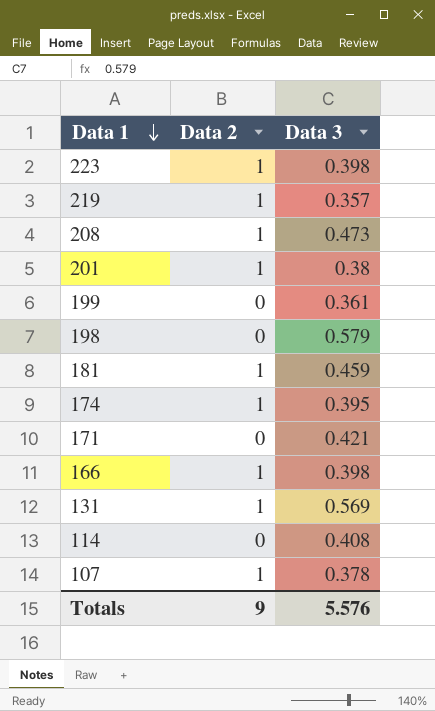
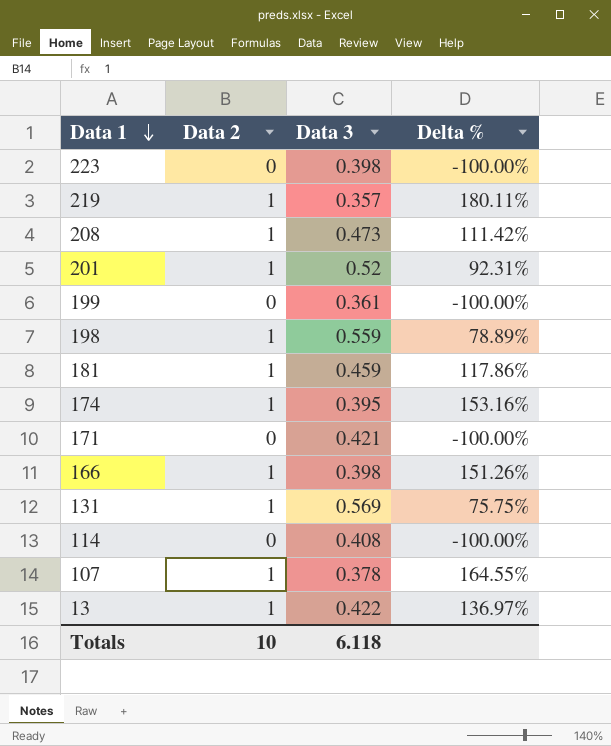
column Delta % | formula: none -> ([Data 2] - [Data 3]) / [Data 3]
223 | Data 2: 1 -> 0
201 | Data 3: 0.38 -> 0.52
198 | Data 2: 0 -> 1
198 | Data 3: 0.579 -> 0.559
row 13: none -> 1 | 0.422 | 136.97%
Totals | Data 2: 9 -> 10
Totals | Data 3: 5.576 -> 6.118

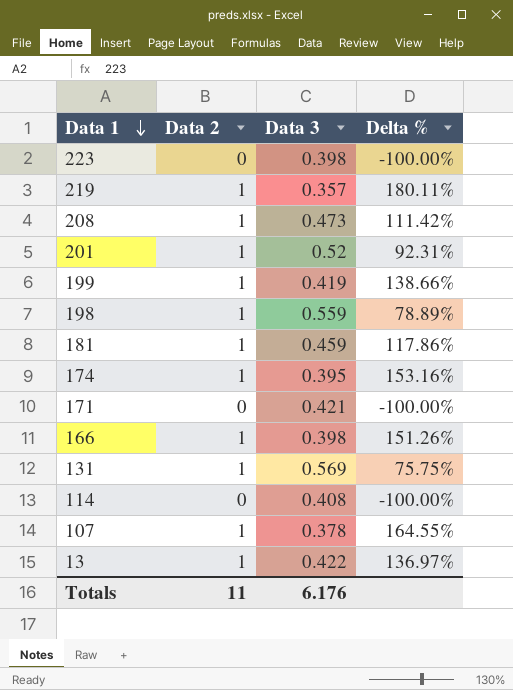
199 | Data 2: 0 -> 1
199 | Data 3: 0.361 -> 0.419
199 | Delta %: -100.00% -> 138.66%
Totals | Data 2: 10 -> 11
Totals | Data 3: 6.118 -> 6.176

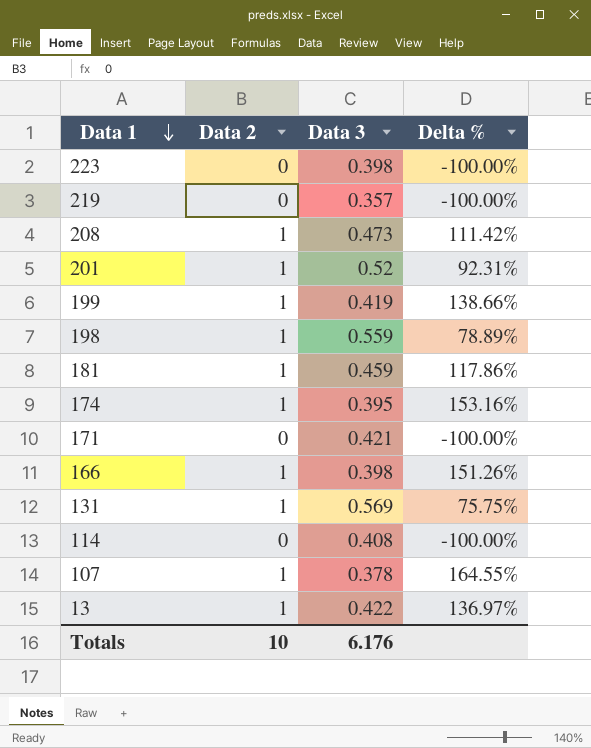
219 | Data 2: 1 -> 0
219 | Delta %: 180.11% -> -100.00%
Totals | Data 2: 11 -> 10

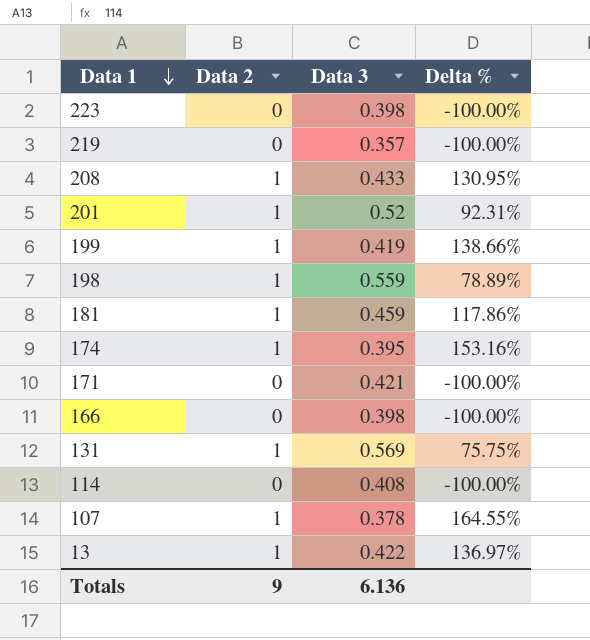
208 | Data 3: 0.473 -> 0.433
208 | Delta %: 111.42% -> 130.95%
166 | Data 2: 1 -> 0
166 | Delta %: 151.26% -> -100.00%
Totals | Data 2: 10 -> 9
Totals | Data 3: 6.176 -> 6.136

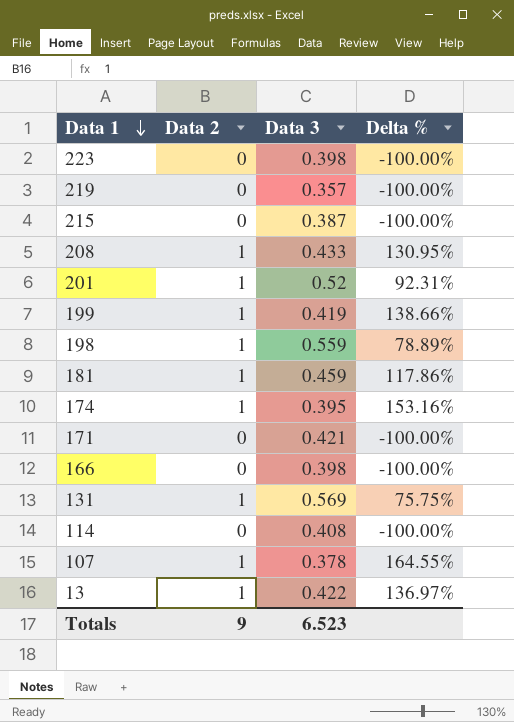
row 215: none -> 0 | 0.387 | -100.00%
Totals | Data 3: 6.136 -> 6.523

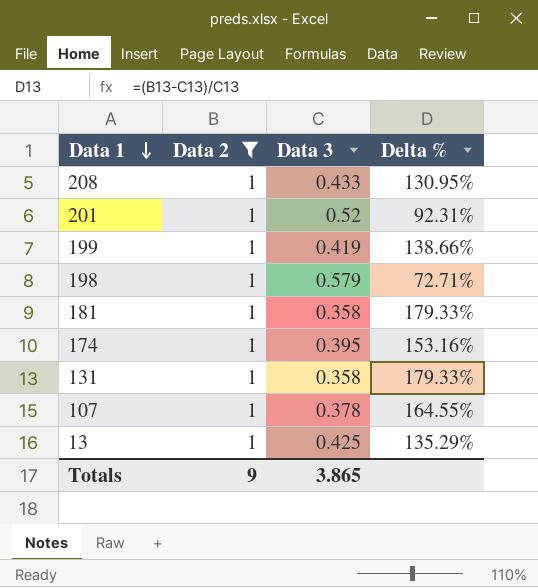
filter: none -> Data 2 = 1
198 | Data 3: 0.559 -> 0.579
198 | Delta %: 78.89% -> 72.71%
181 | Data 3: 0.459 -> 0.358
181 | Delta %: 117.86% -> 179.33%
131 | Data 3: 0.569 -> 0.358
131 | Delta %: 75.75% -> 179.33%
13 | Data 3: 0.422 -> 0.425
13 | Delta %: 136.97% -> 135.29%
Totals | Data 3: 6.523 -> 3.865

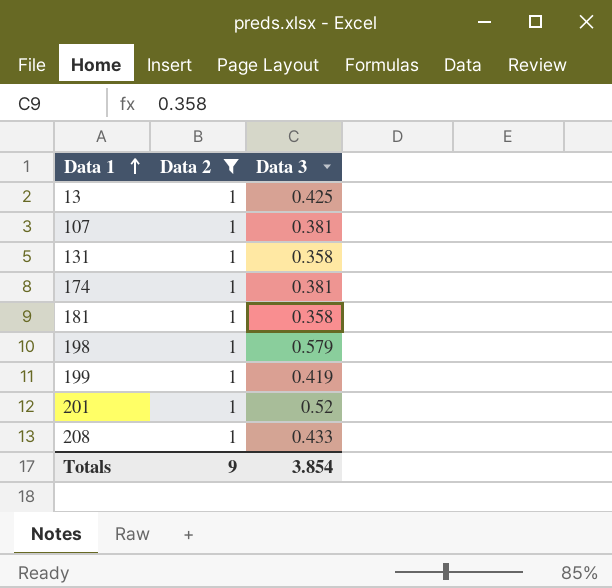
row order: Data 1 descending -> Data 1 ascending
column Delta % | formula: ([Data 2] - [Data 3]) / [Data 3] -> none
107 | Data 3: 0.378 -> 0.381
174 | Data 3: 0.395 -> 0.381
Totals | Data 3: 3.865 -> 3.854

